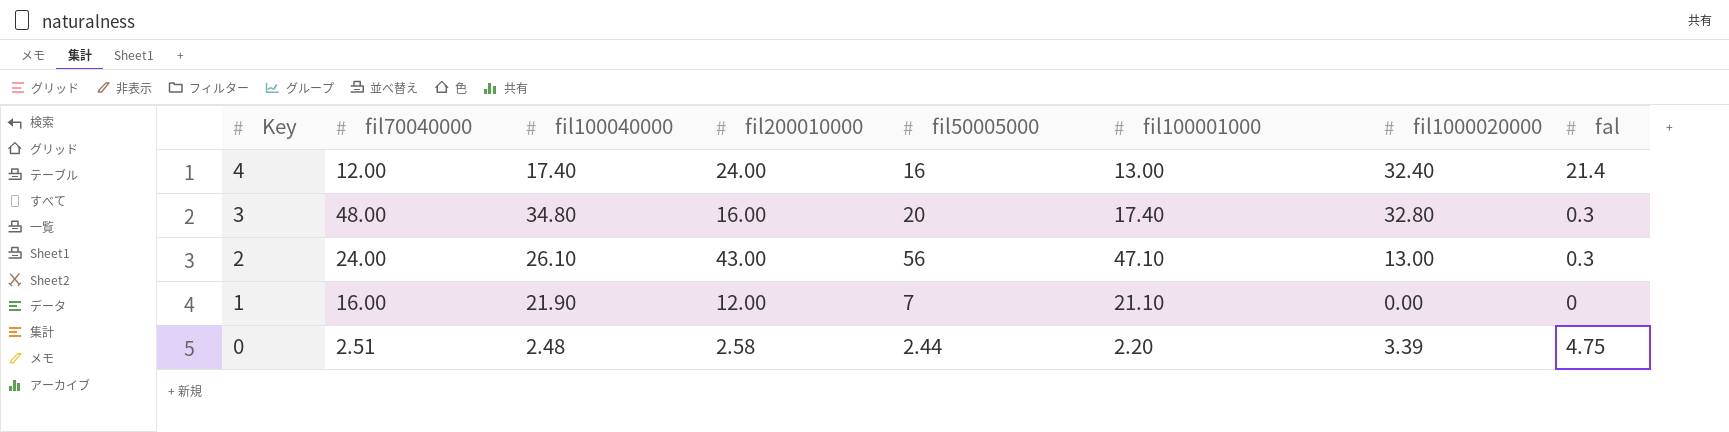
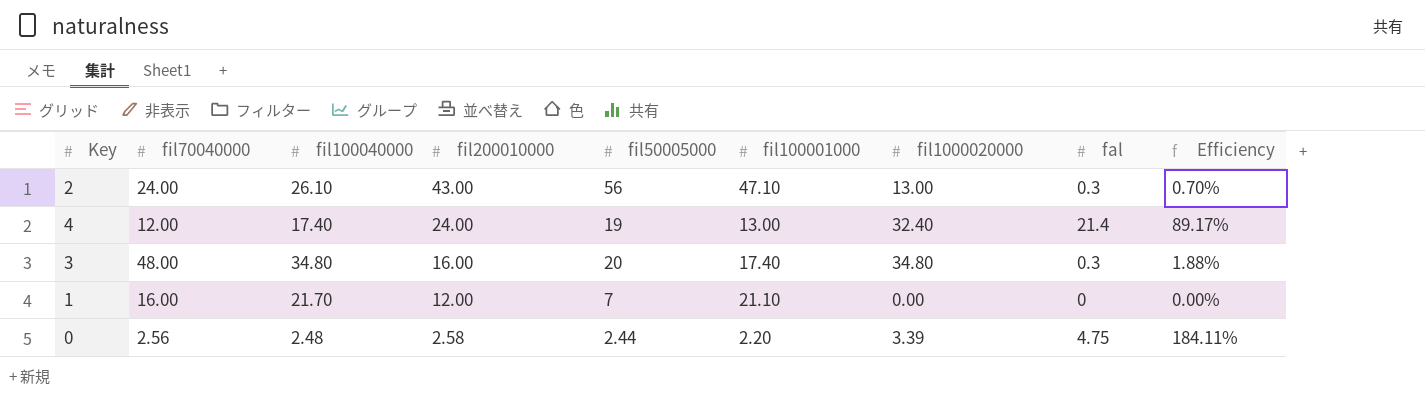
row order: Key descending -> fil200010000 descending
column Efficiency | formula: none -> [fal] / [fil200010000]
4 | fil50005000: 16 -> 19
3 | fil1000020000: 32.80 -> 34.80
1 | fil100040000: 21.90 -> 21.70
0 | fil70040000: 2.51 -> 2.56

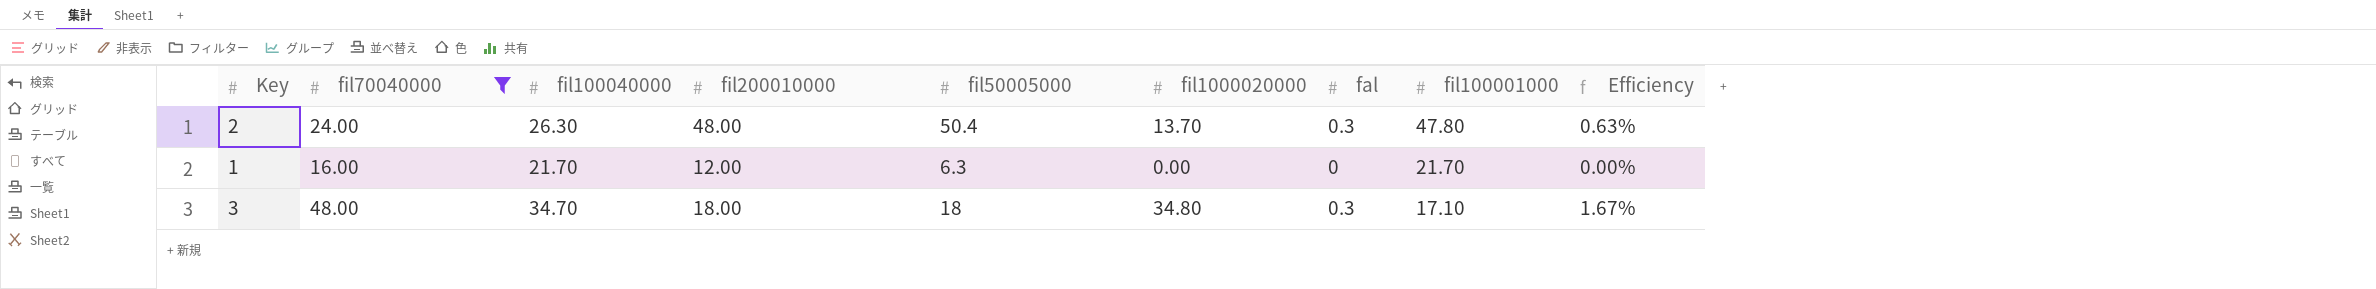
filter: none -> fil70040000 >= 16.00
row order: fil200010000 descending -> fil100001000 descending
column fil100001000 | position: 6 -> 8
2 | fil100040000: 26.10 -> 26.30
2 | fil200010000: 43.00 -> 48.00
2 | fil50005000: 56 -> 50.4
2 | fil1000020000: 13.00 -> 13.70
2 | fil100001000: 47.10 -> 47.80
2 | Efficiency: 0.70% -> 0.63%
1 | fil50005000: 7 -> 6.3
1 | fil100001000: 21.10 -> 21.70
3 | fil100040000: 34.80 -> 34.70
3 | fil200010000: 16.00 -> 18.00
3 | fil50005000: 20 -> 18
3 | fil100001000: 17.40 -> 17.10
3 | Efficiency: 1.88% -> 1.67%

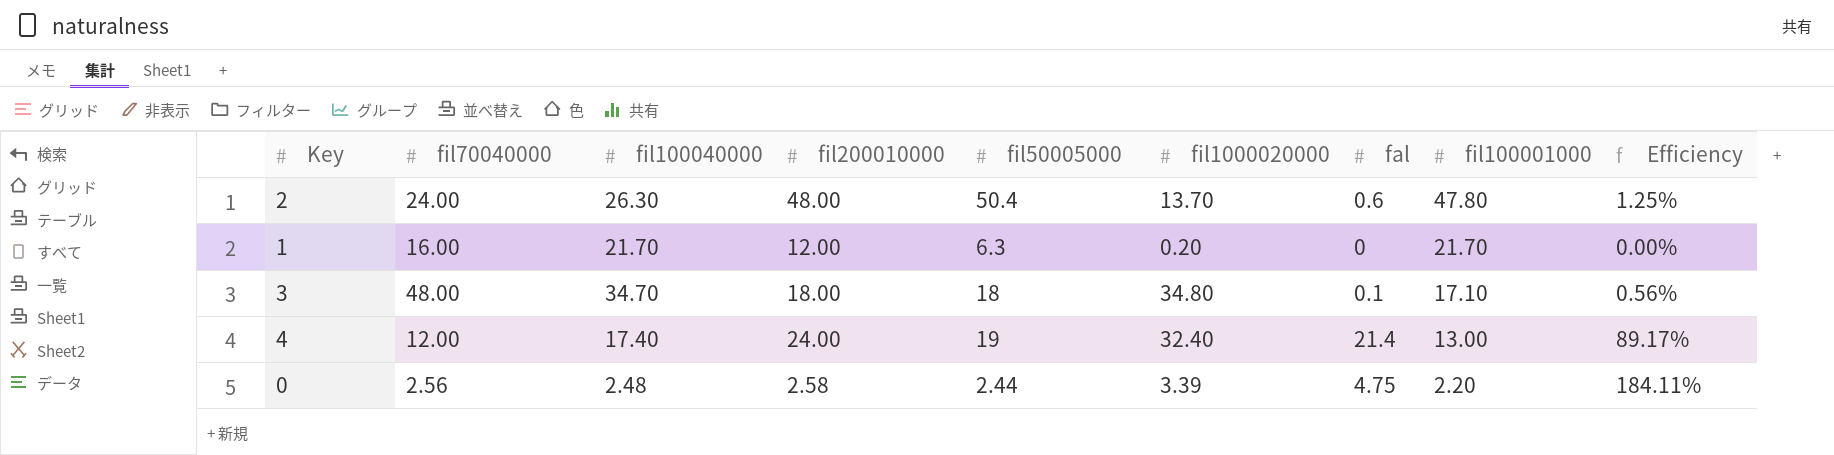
filter: fil70040000 >= 16.00 -> none
2 | fal: 0.3 -> 0.6
2 | Efficiency: 0.63% -> 1.25%
1 | fil1000020000: 0.00 -> 0.20
3 | fal: 0.3 -> 0.1
3 | Efficiency: 1.67% -> 0.56%

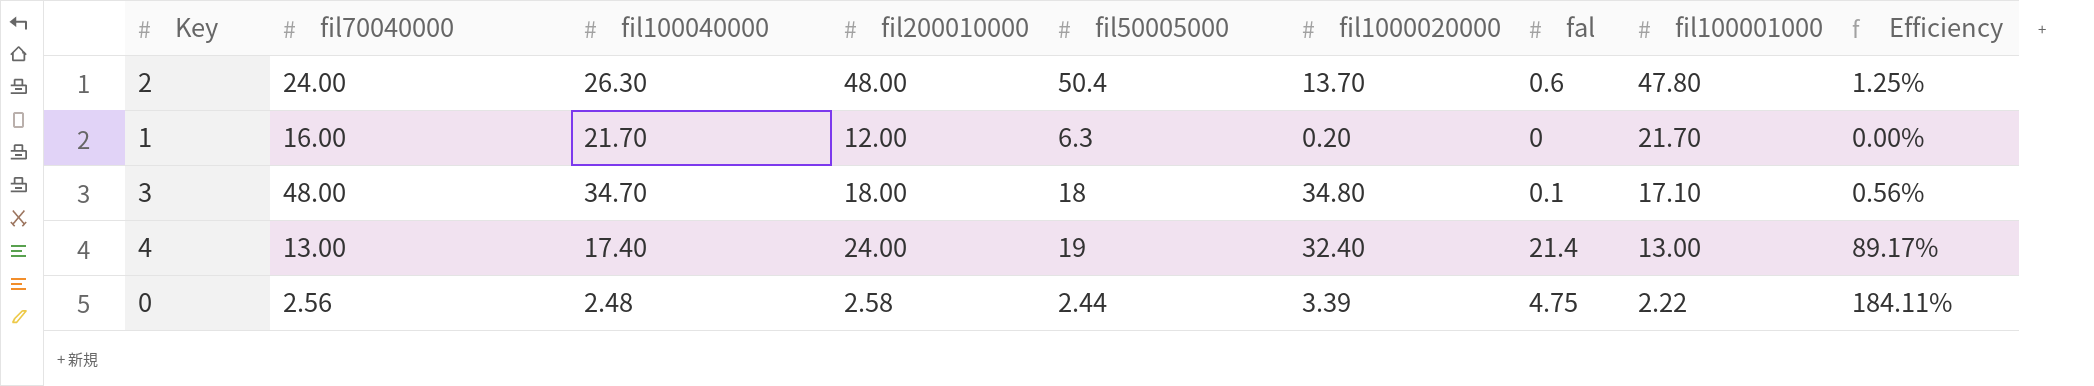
4 | fil70040000: 12.00 -> 13.00
0 | fil100001000: 2.20 -> 2.22

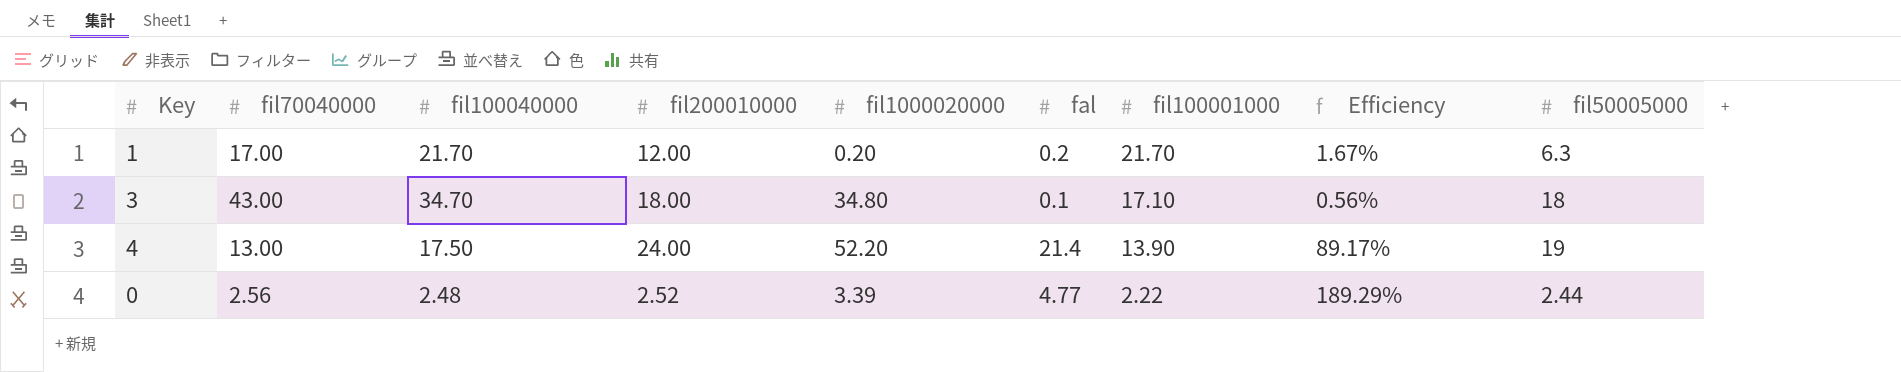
column fil50005000 | position: 5 -> 9
row 2: 24.00 | 26.30 | 48.00 | 50.4 | 13.70 | 0.6 | 47.80 | 1.25% -> none
1 | fil70040000: 16.00 -> 17.00
1 | fal: 0 -> 0.2
1 | Efficiency: 0.00% -> 1.67%
3 | fil70040000: 48.00 -> 43.00
4 | fil100040000: 17.40 -> 17.50
4 | fil1000020000: 32.40 -> 52.20
4 | fil100001000: 13.00 -> 13.90
0 | fil200010000: 2.58 -> 2.52
0 | fal: 4.75 -> 4.77
0 | Efficiency: 184.11% -> 189.29%

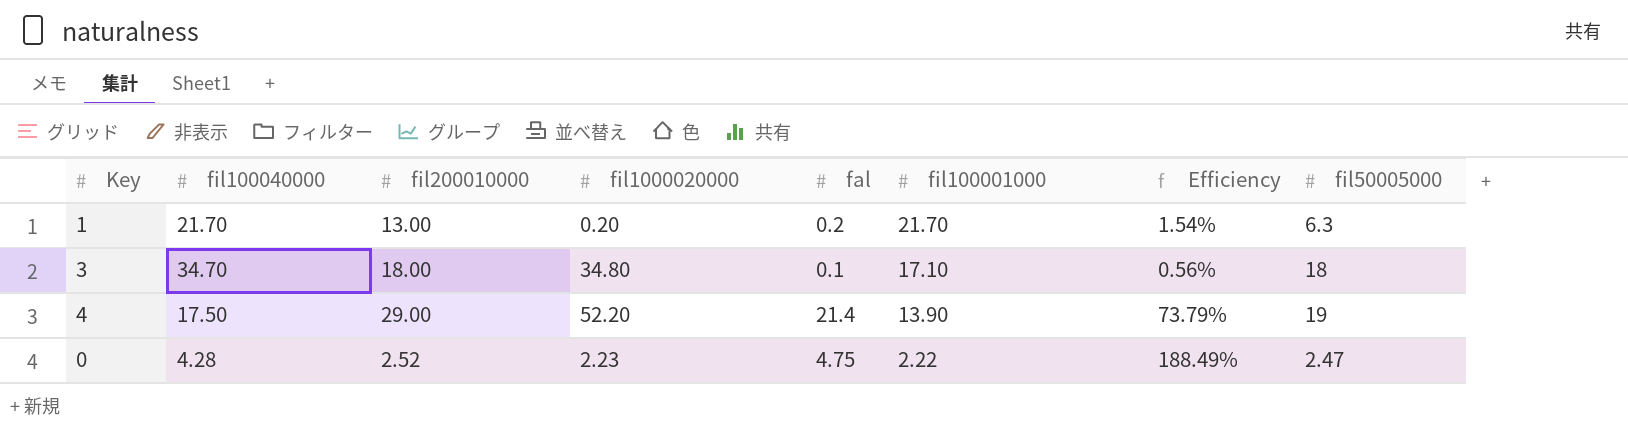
column fil70040000 | position: 2 -> none
1 | fil200010000: 12.00 -> 13.00
1 | Efficiency: 1.67% -> 1.54%
4 | fil200010000: 24.00 -> 29.00
4 | Efficiency: 89.17% -> 73.79%
0 | fil100040000: 2.48 -> 4.28
0 | fil1000020000: 3.39 -> 2.23
0 | fal: 4.77 -> 4.75
0 | Efficiency: 189.29% -> 188.49%
0 | fil50005000: 2.44 -> 2.47

